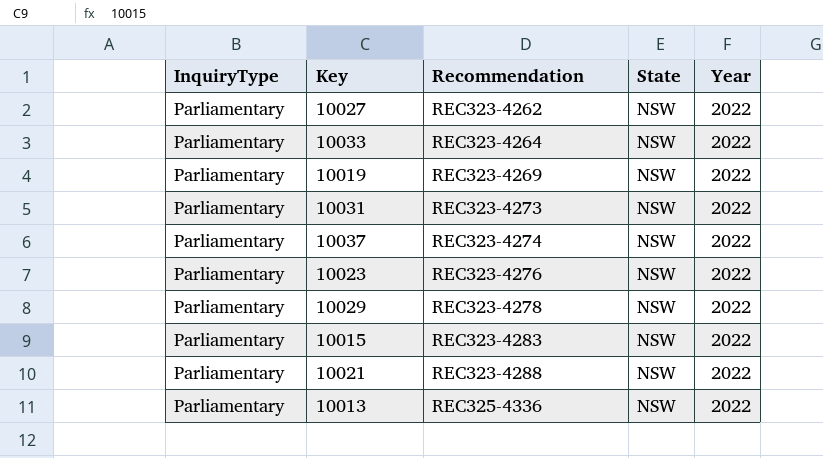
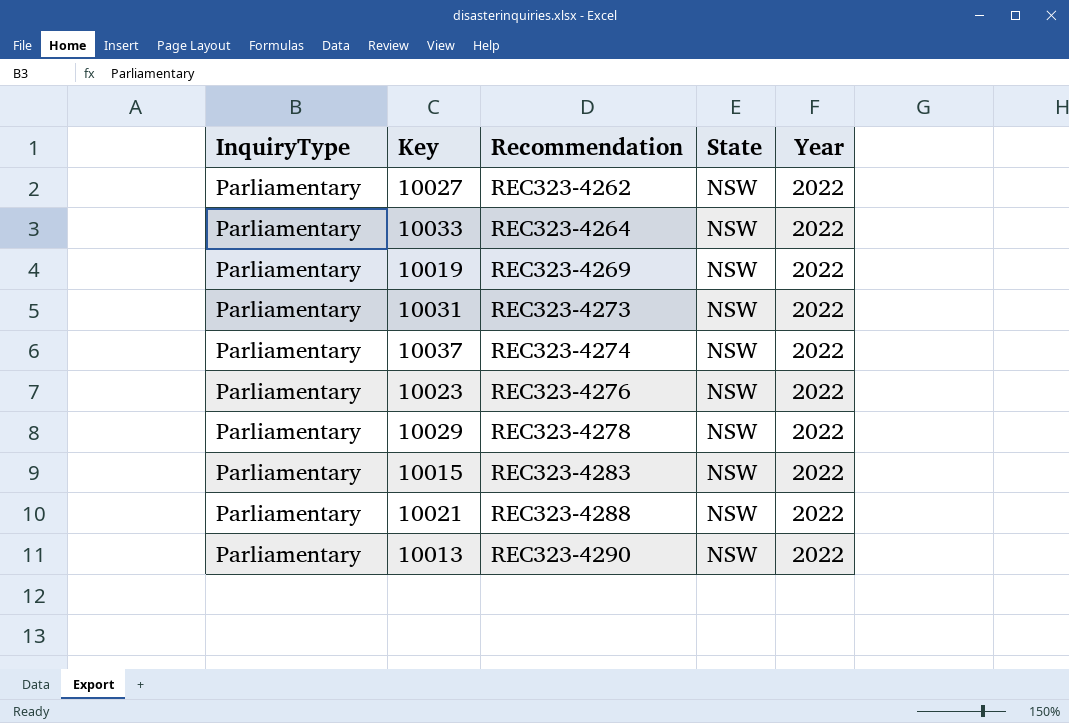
10013 | Recommendation: REC325-4336 -> REC323-4290

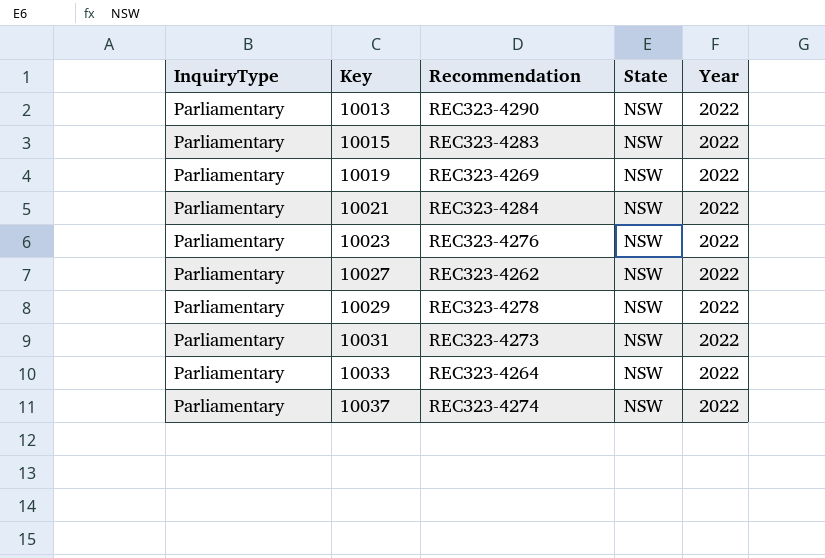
row order: Recommendation ascending -> Key ascending
10021 | Recommendation: REC323-4288 -> REC323-4284

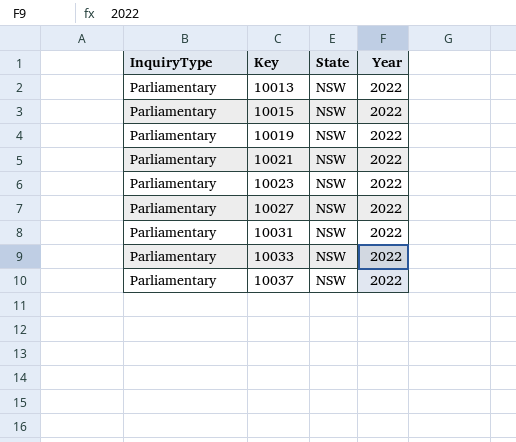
column Recommendation | position: 3 -> none
row 10029: Parliamentary | REC323-4278 | NSW | 2022 -> none

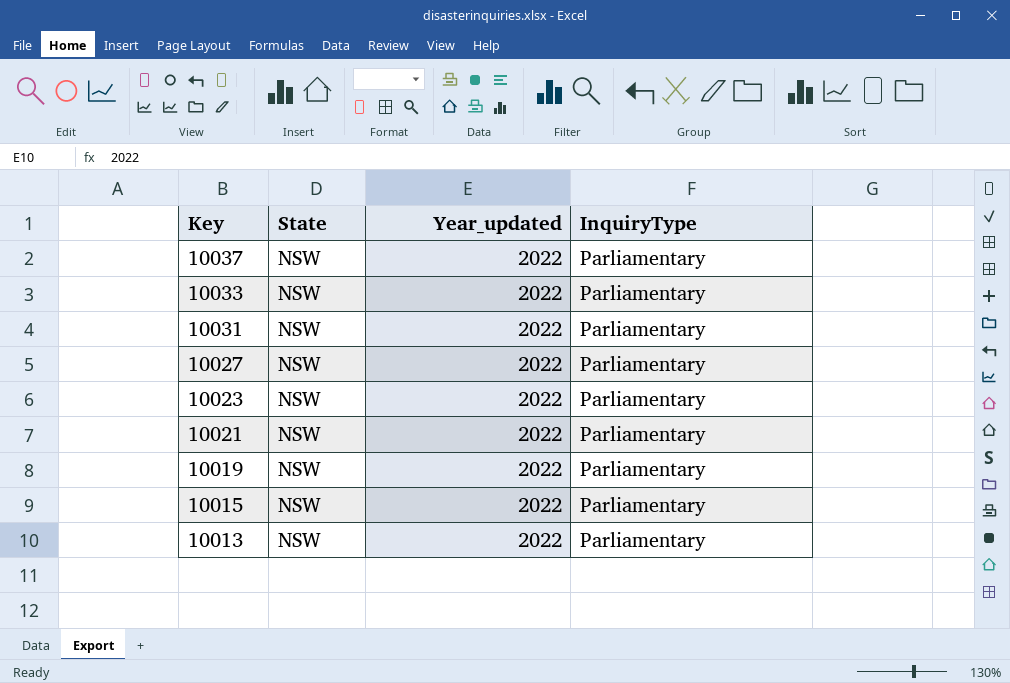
row order: Key ascending -> Key descending
column name: Year -> Year_updated
column InquiryType | position: 1 -> 4

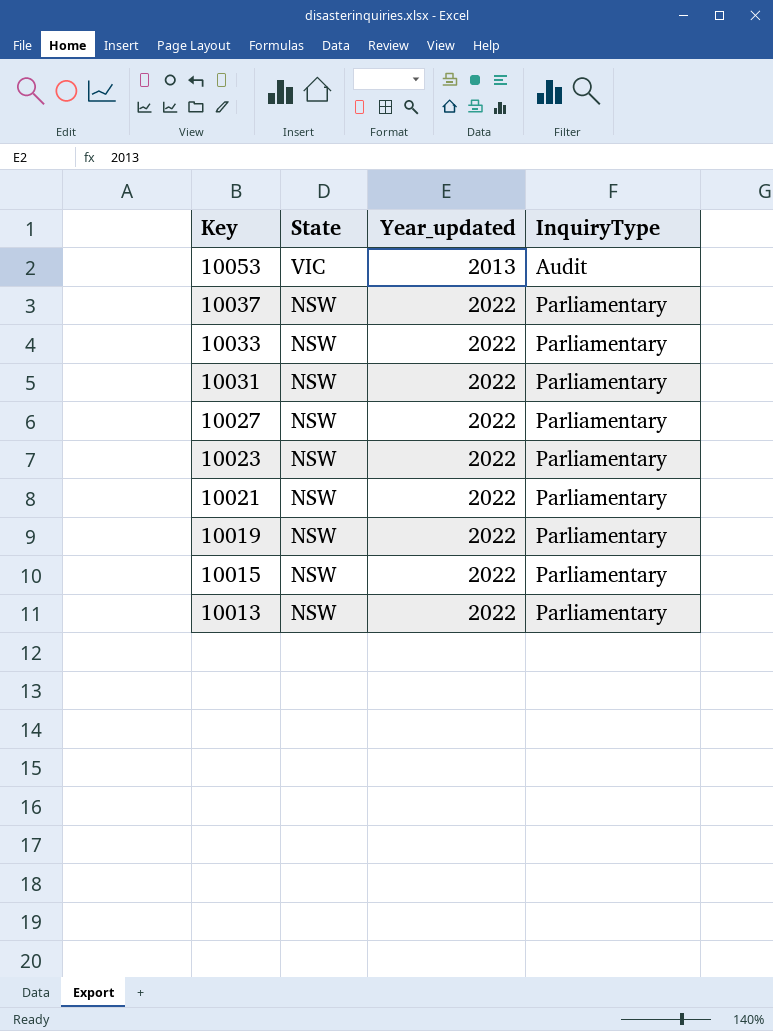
row 10053: none -> VIC | 2013 | Audit

